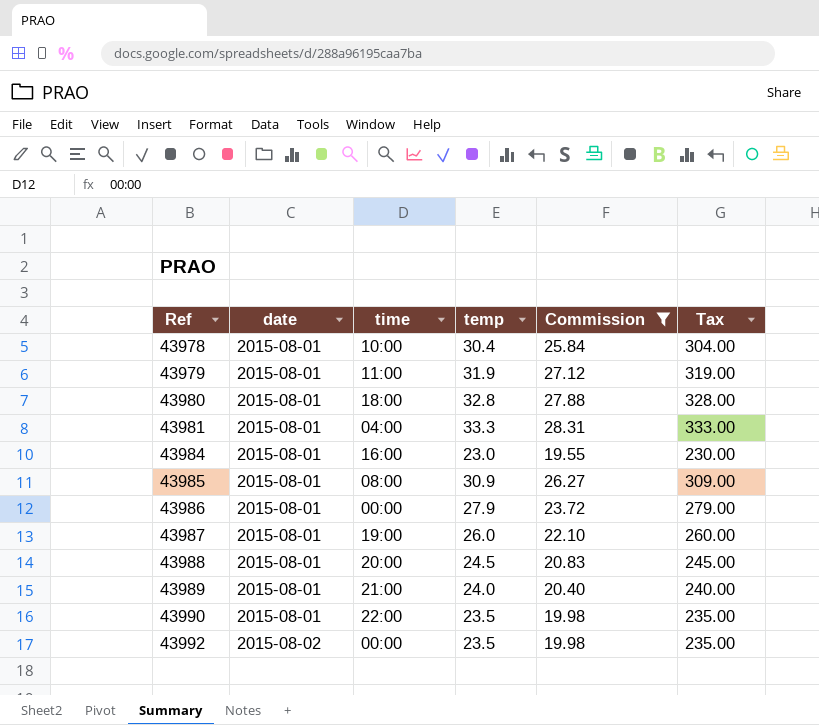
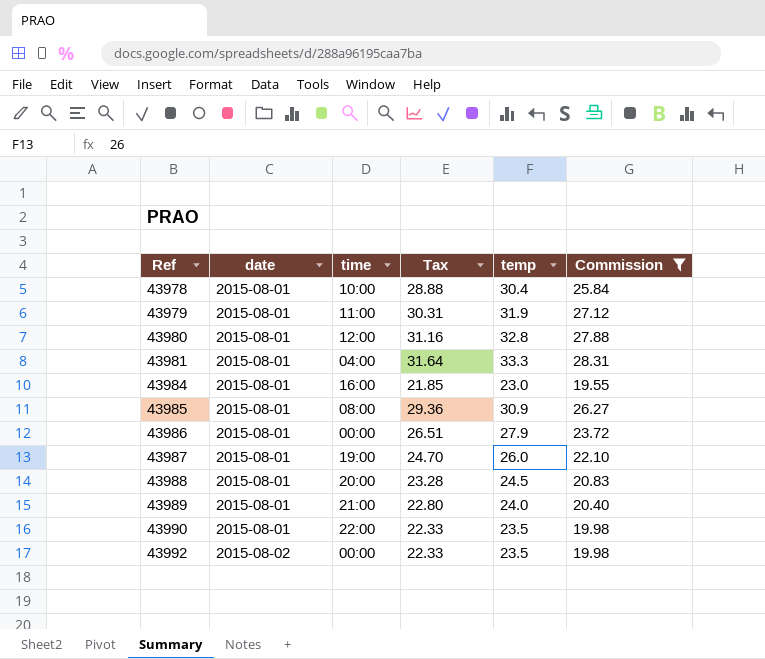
column Tax | formula: [temp] * 10 -> [temp] * 0.95
column Tax | position: 6 -> 4
43980 | time: 18:00 -> 12:00

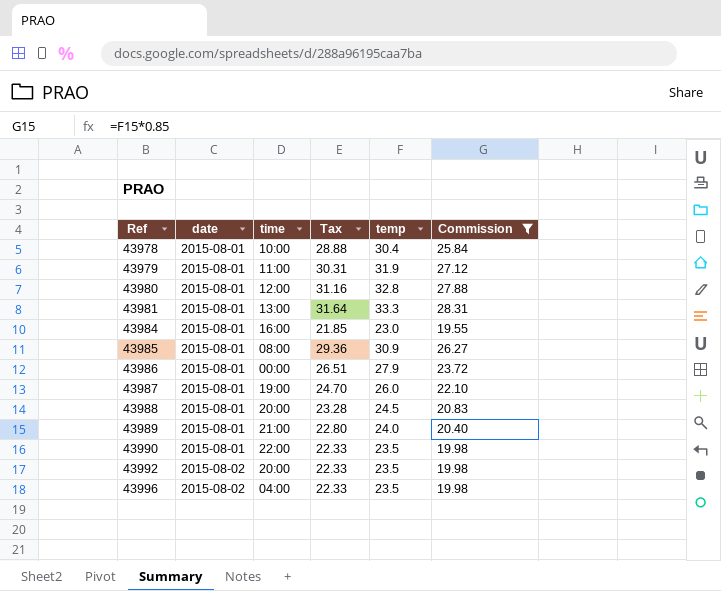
43981 | time: 04:00 -> 13:00
43992 | time: 00:00 -> 20:00
row 43996: none -> 2015-08-02 | 04:00 | 22.33 | 23.5 | 19.98

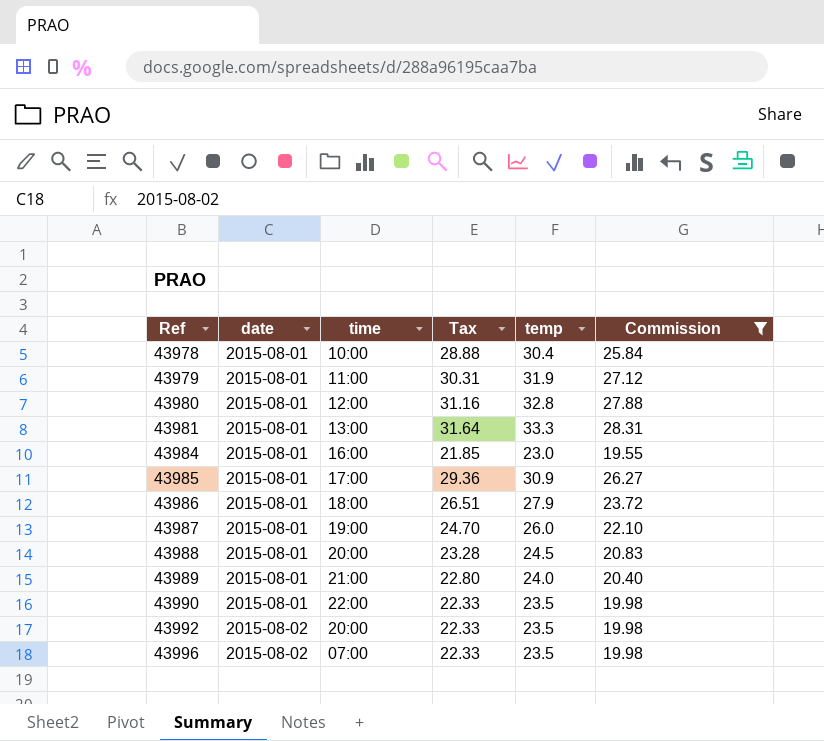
43985 | time: 08:00 -> 17:00
43986 | time: 00:00 -> 18:00
43996 | time: 04:00 -> 07:00

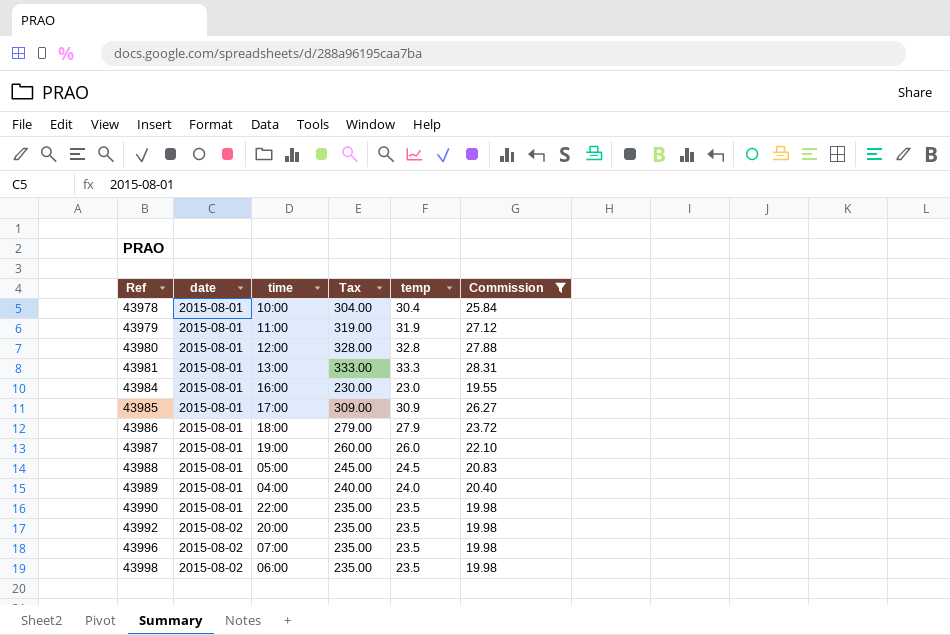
column Tax | formula: [temp] * 0.95 -> [temp] * 10
43988 | time: 20:00 -> 05:00
43989 | time: 21:00 -> 04:00
row 43998: none -> 2015-08-02 | 06:00 | 235.00 | 23.5 | 19.98

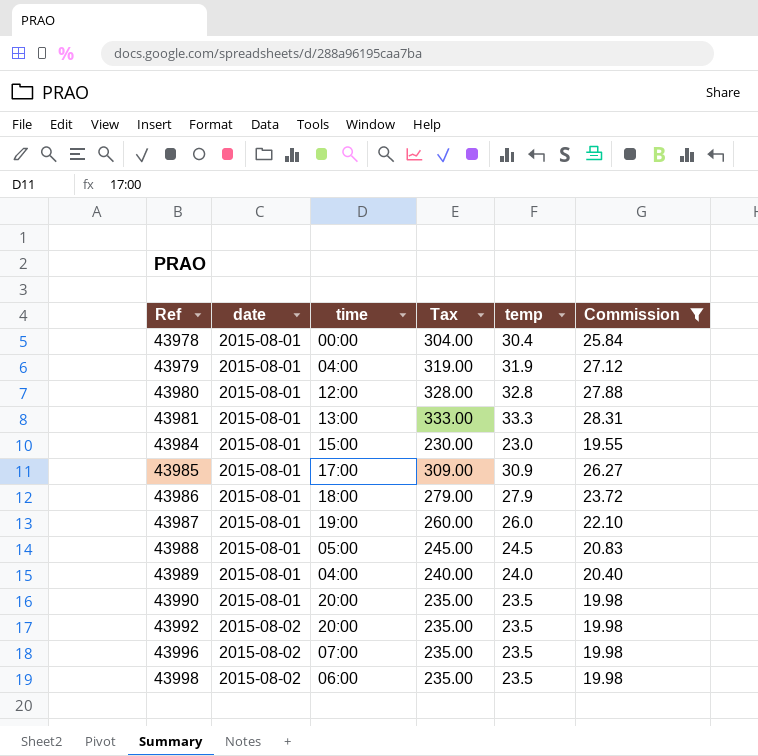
43978 | time: 10:00 -> 00:00
43979 | time: 11:00 -> 04:00
43984 | time: 16:00 -> 15:00
43990 | time: 22:00 -> 20:00

